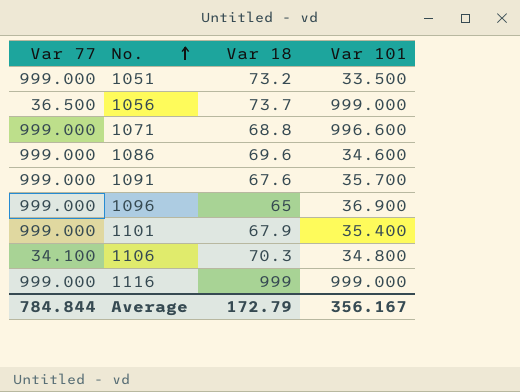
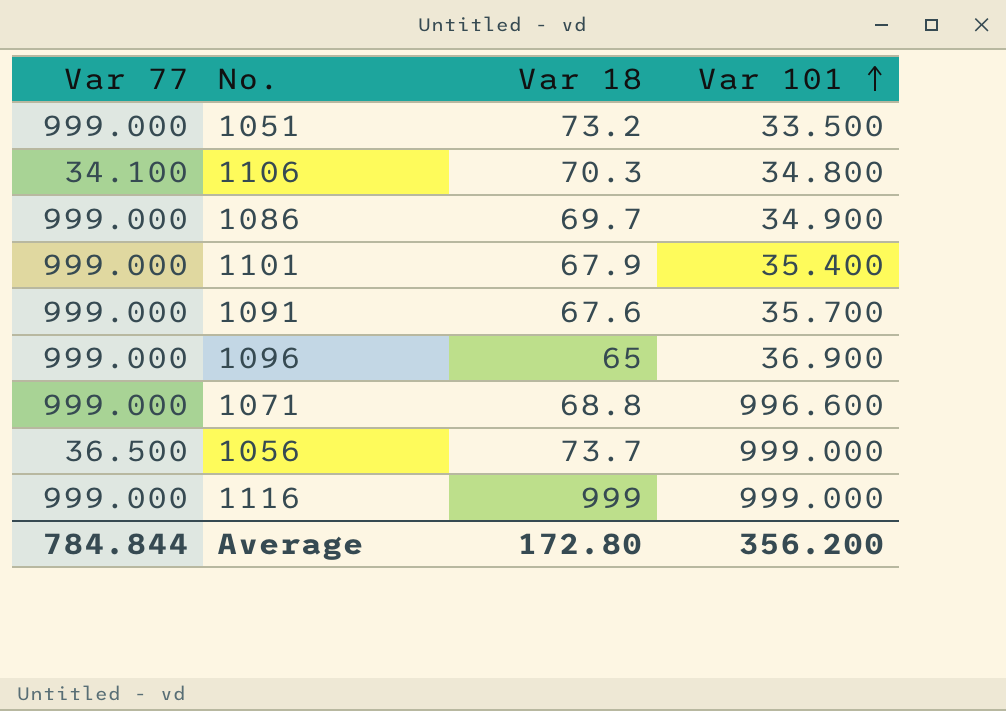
row order: No. ascending -> Var 101 ascending
1086 | Var 18: 69.6 -> 69.7
1086 | Var 101: 34.600 -> 34.900
Average | Var 18: 172.79 -> 172.80
Average | Var 101: 356.167 -> 356.200

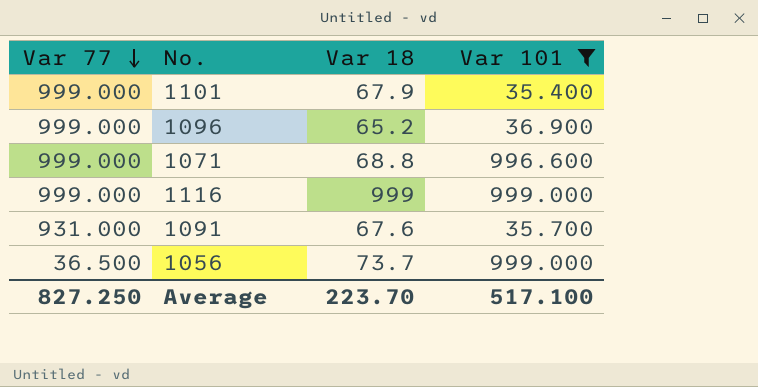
filter: none -> Var 101 >= 35.400
row order: Var 101 ascending -> Var 77 descending
1096 | Var 18: 65 -> 65.2
1091 | Var 77: 999.000 -> 931.000
Average | Var 77: 784.844 -> 827.250
Average | Var 18: 172.80 -> 223.70
Average | Var 101: 356.200 -> 517.100

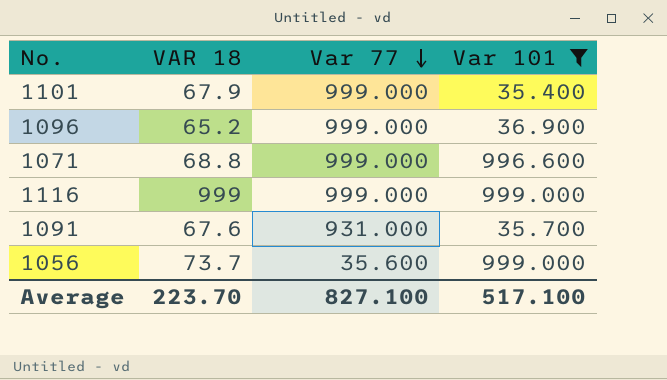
column name: Var 18 -> VAR 18
column Var 77 | position: 1 -> 3
1056 | Var 77: 36.500 -> 35.600
Average | Var 77: 827.250 -> 827.100

